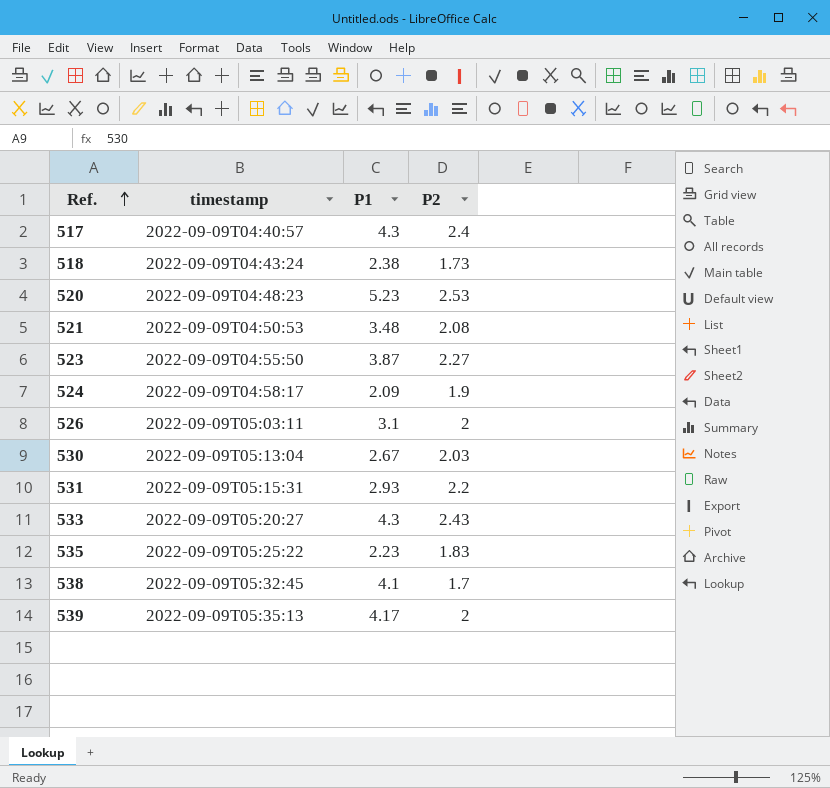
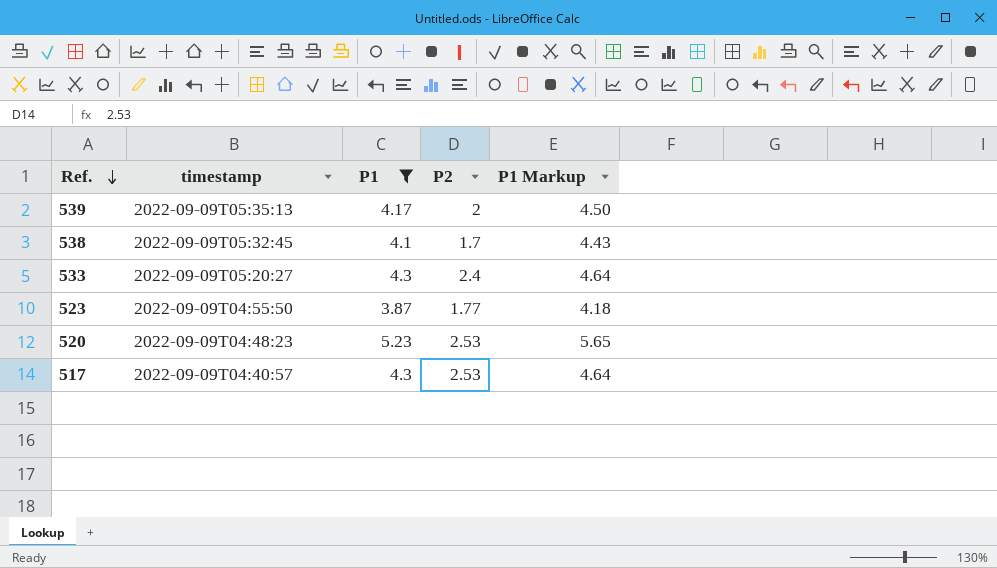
filter: none -> P1 >= 3.87
row order: Ref. ascending -> Ref. descending
column P1 Markup | formula: none -> [P1] * 1.08
533 | P2: 2.43 -> 2.4
523 | P2: 2.27 -> 1.77
517 | P2: 2.4 -> 2.53

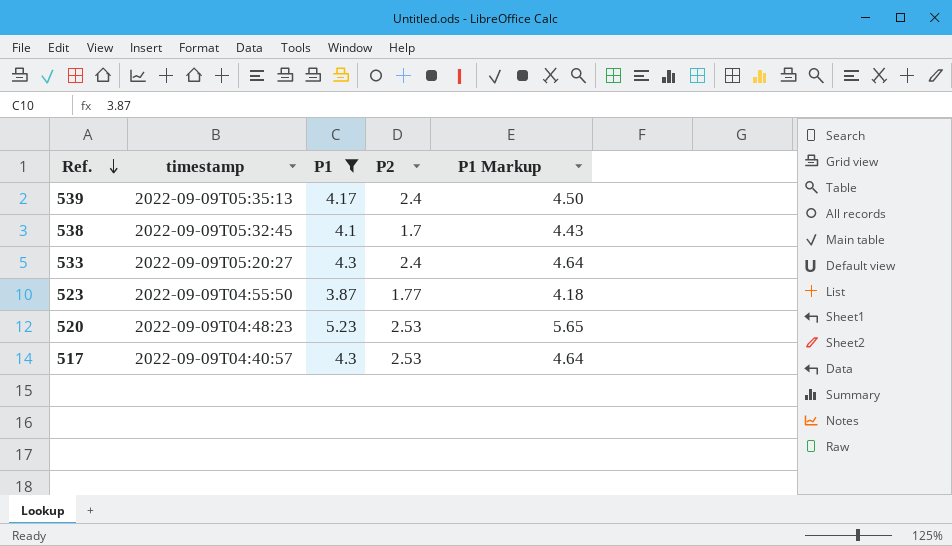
539 | P2: 2 -> 2.4

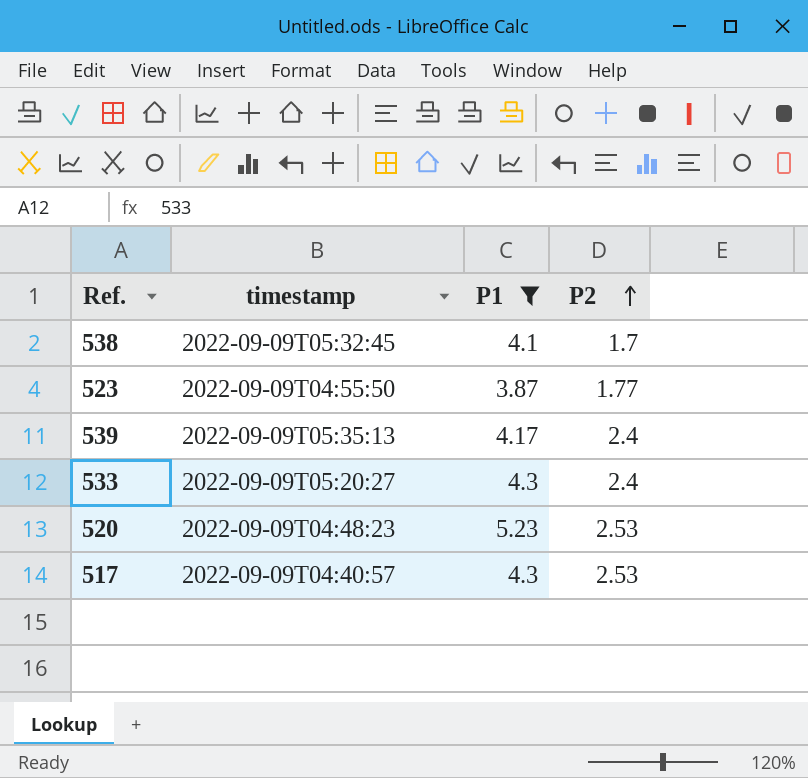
row order: Ref. descending -> P2 ascending
column P1 Markup | formula: [P1] * 1.08 -> none

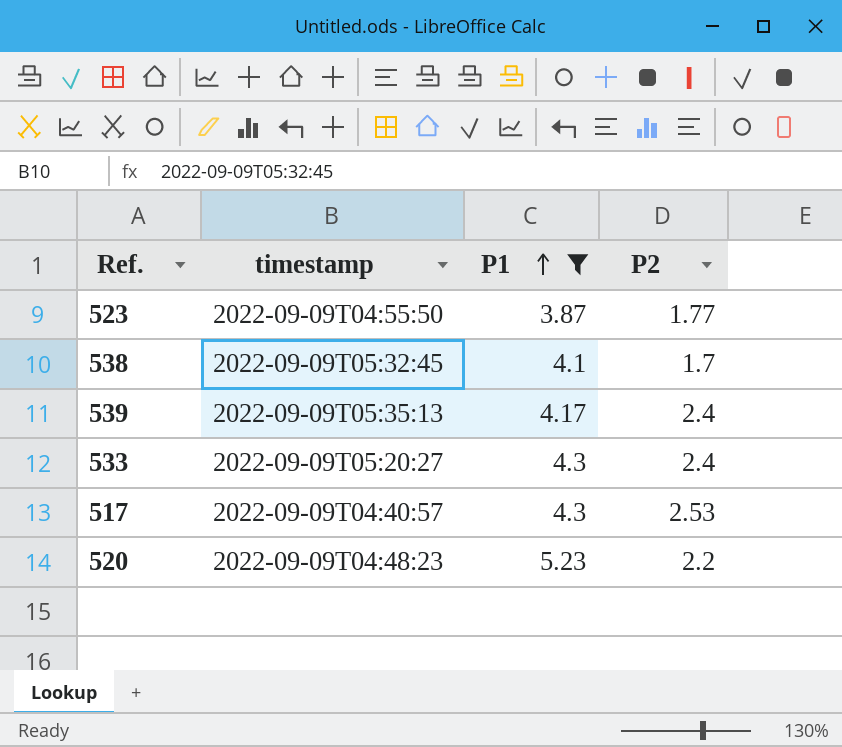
row order: P2 ascending -> P1 ascending
520 | P2: 2.53 -> 2.2

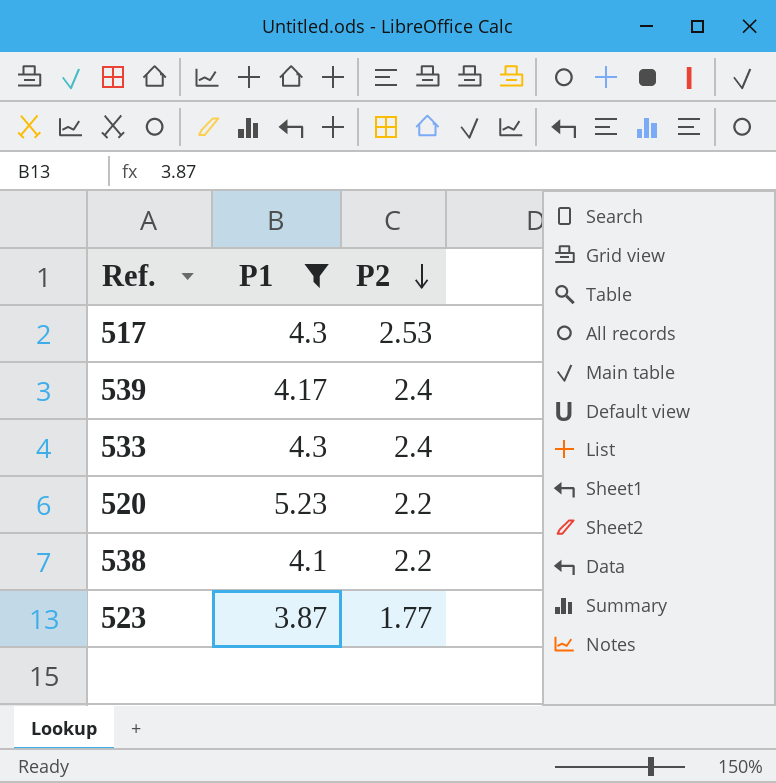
row order: P1 ascending -> P2 descending
column timestamp | position: 2 -> none
538 | P2: 1.7 -> 2.2

